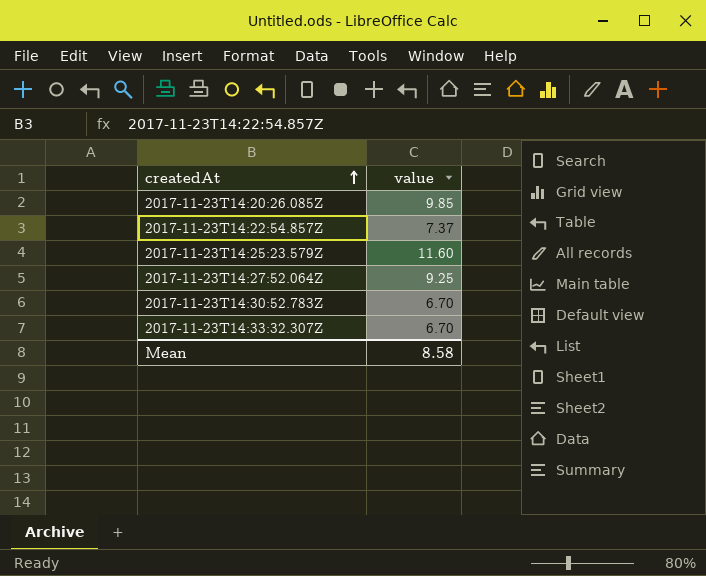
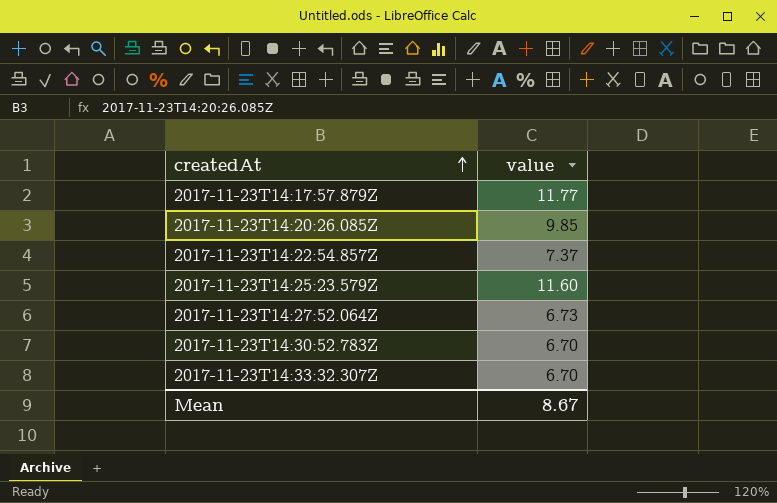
row 2017-11-23T14:17:57.879Z: none -> 11.77
2017-11-23T14:27:52.064Z | value: 9.25 -> 6.73
Mean | value: 8.58 -> 8.67

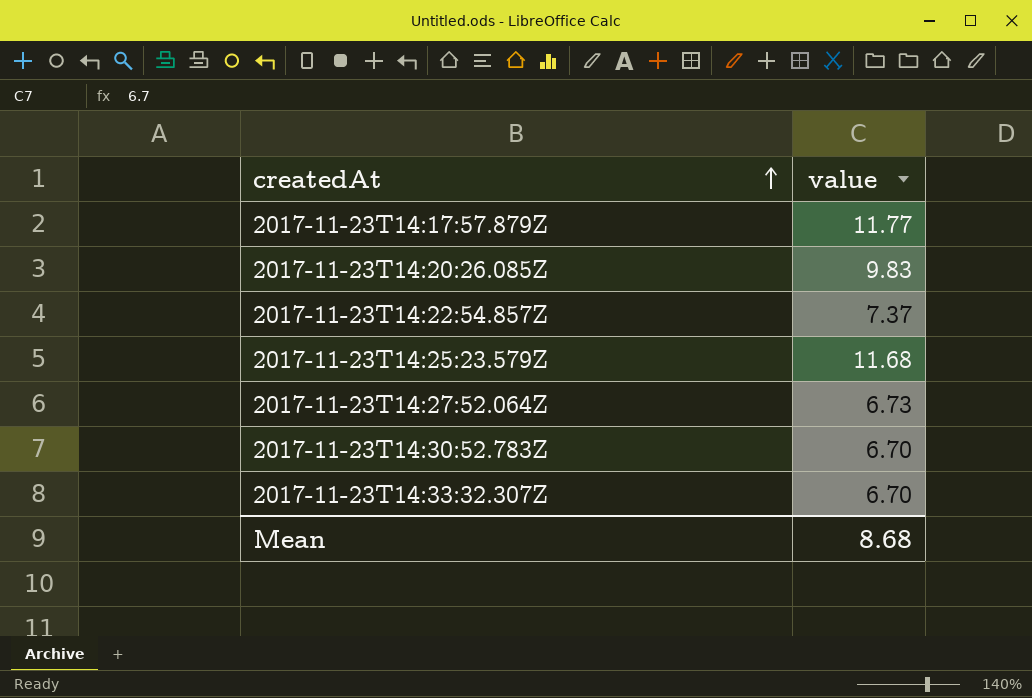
2017-11-23T14:20:26.085Z | value: 9.85 -> 9.83
2017-11-23T14:25:23.579Z | value: 11.60 -> 11.68
Mean | value: 8.67 -> 8.68

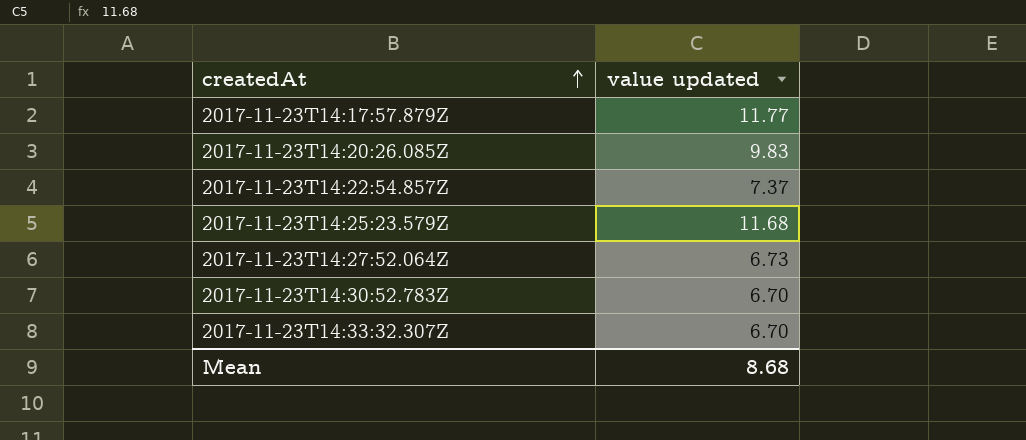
column name: value -> value updated

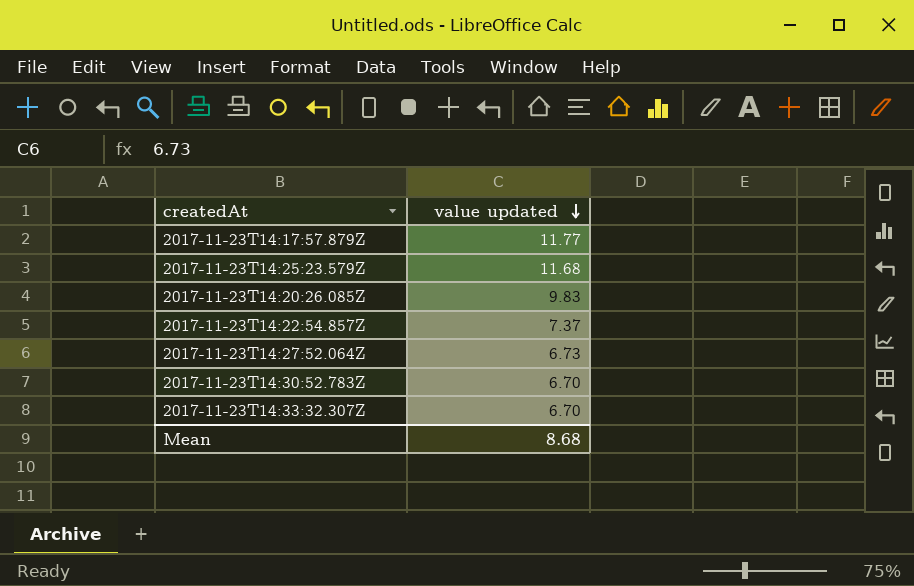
row order: createdAt ascending -> value updated descending

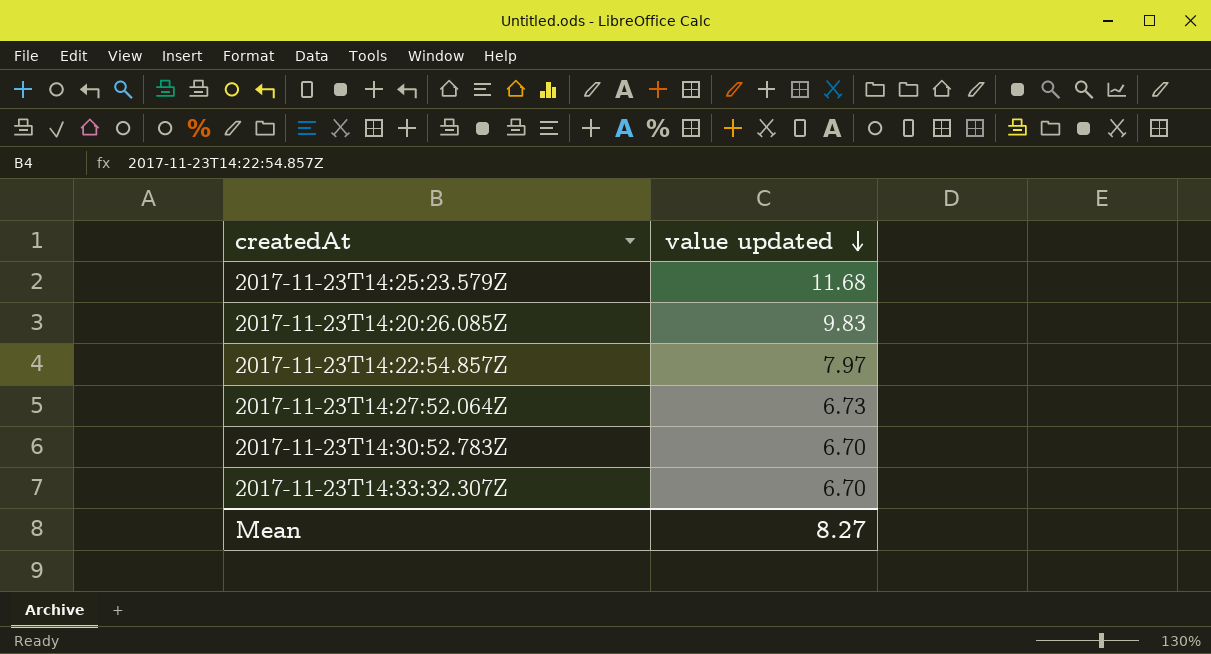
row 2017-11-23T14:17:57.879Z: 11.77 -> none
2017-11-23T14:22:54.857Z | value updated: 7.37 -> 7.97
Mean | value updated: 8.68 -> 8.27

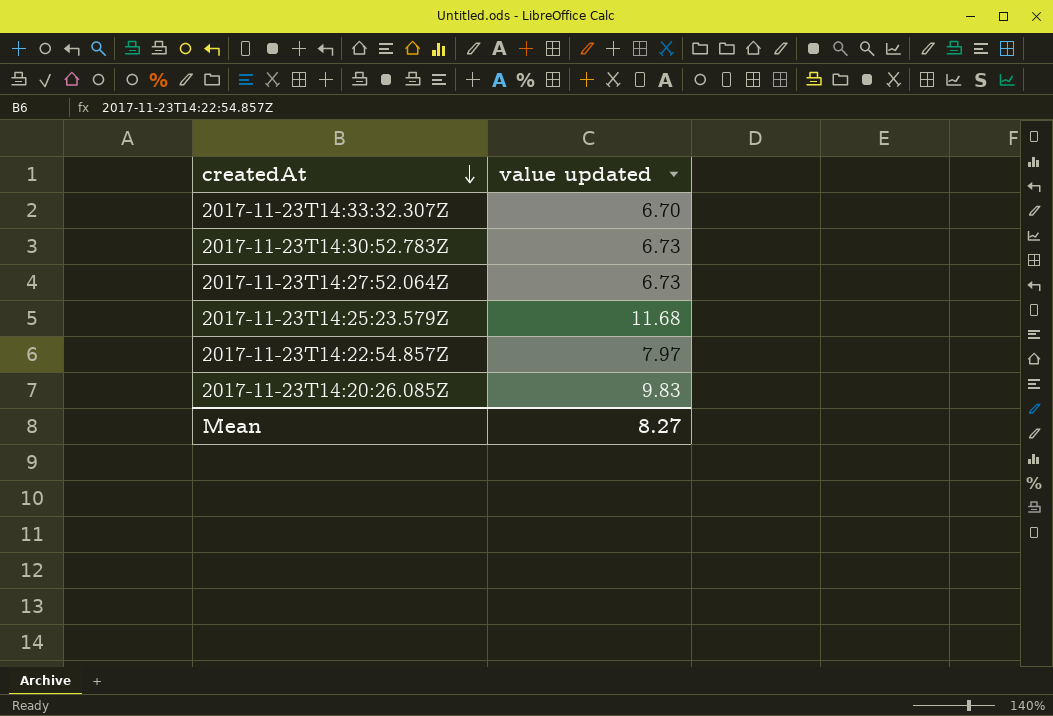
row order: value updated descending -> createdAt descending
2017-11-23T14:30:52.783Z | value updated: 6.70 -> 6.73

